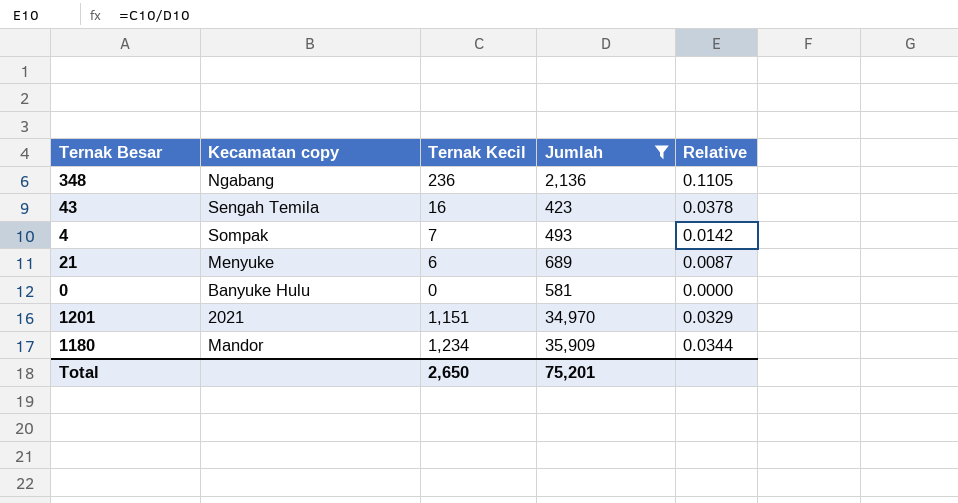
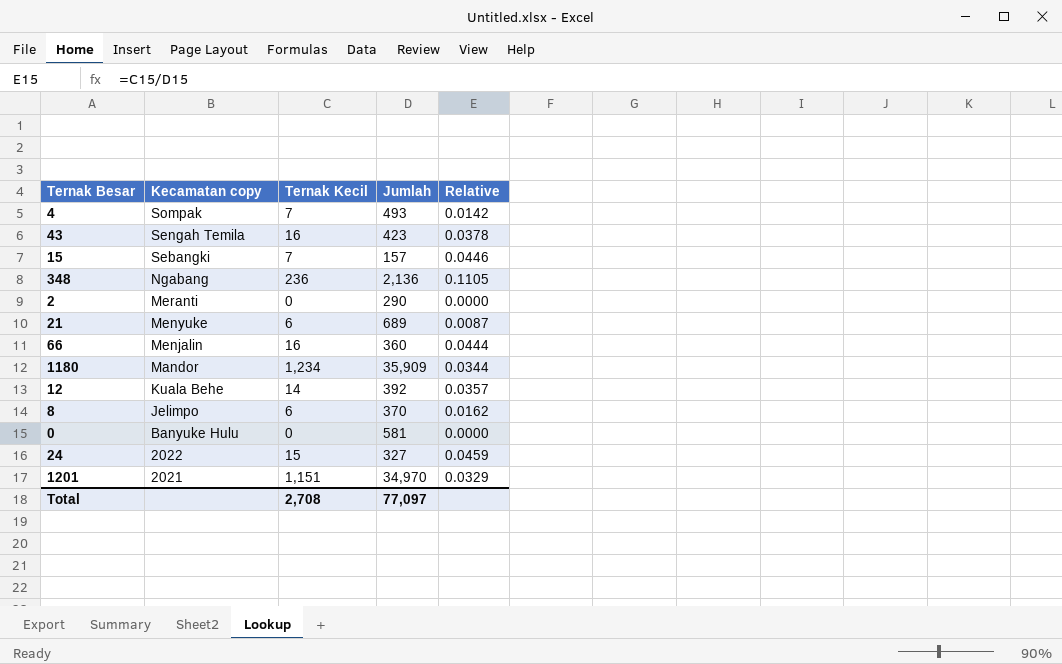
filter: Jumlah >= 423 -> none
row order: none -> Kecamatan copy descending
Total | Ternak Kecil: 2,650 -> 2,708
Total | Jumlah: 75,201 -> 77,097

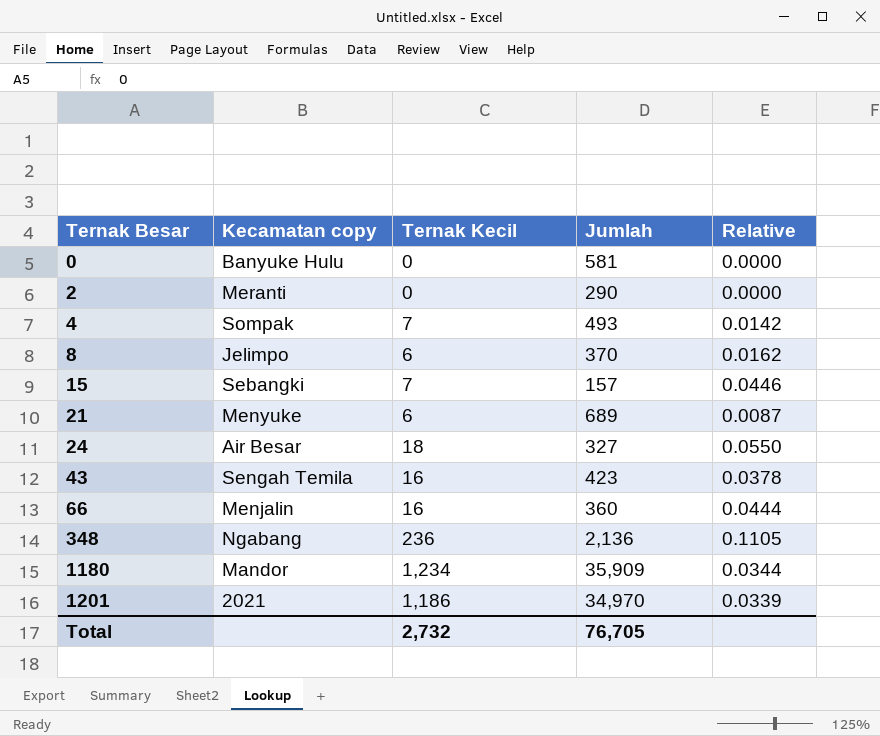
row order: Kecamatan copy descending -> Ternak Besar ascending
row 12: Kuala Behe | 14 | 392 | 0.0357 -> none
24 | Kecamatan copy: 2022 -> Air Besar
24 | Ternak Kecil: 15 -> 18
24 | Relative: 0.0459 -> 0.0550
1201 | Ternak Kecil: 1,151 -> 1,186
1201 | Relative: 0.0329 -> 0.0339
Total | Ternak Kecil: 2,708 -> 2,732
Total | Jumlah: 77,097 -> 76,705

